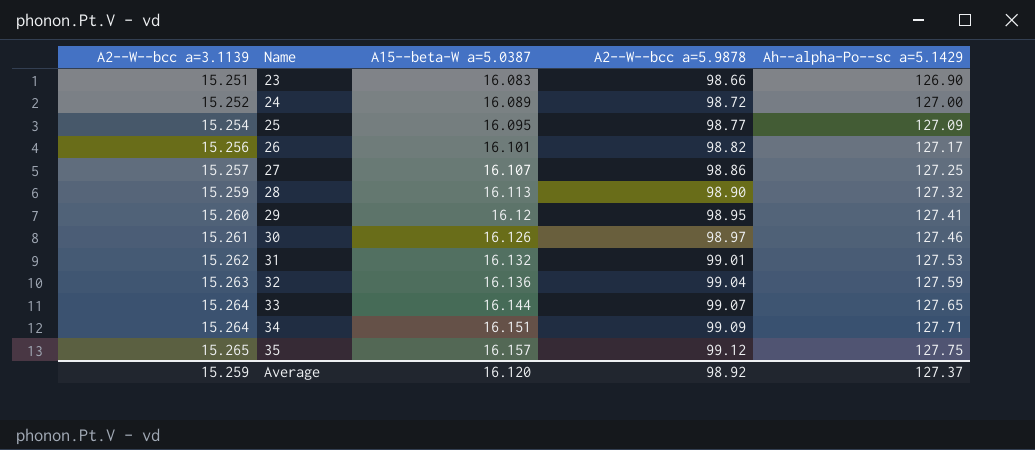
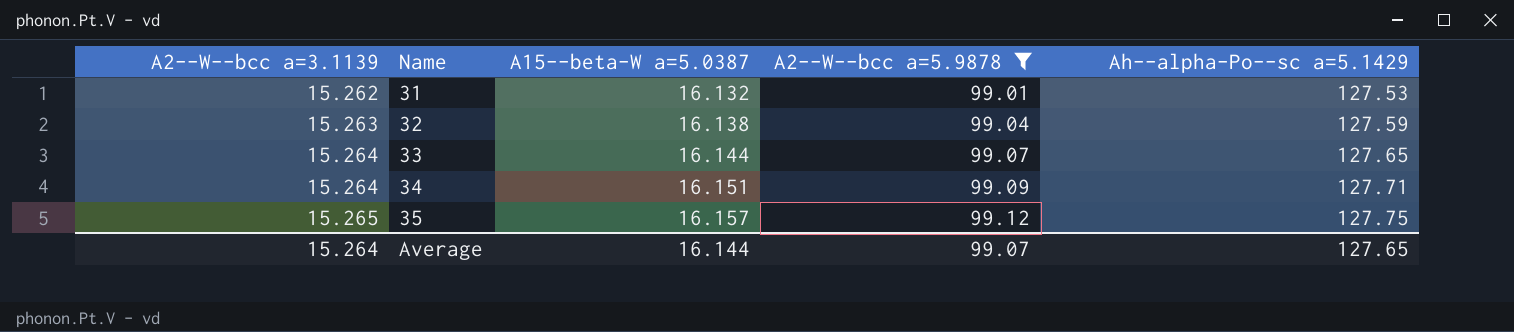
filter: none -> A2--W--bcc a=5.9878 >= 99.01
32 | A15--beta-W a=5.0387: 16.136 -> 16.138
Average | A2--W--bcc a=3.1139: 15.259 -> 15.264
Average | A15--beta-W a=5.0387: 16.120 -> 16.144
Average | A2--W--bcc a=5.9878: 98.92 -> 99.07
Average | Ah--alpha-Po--sc a=5.1429: 127.37 -> 127.65

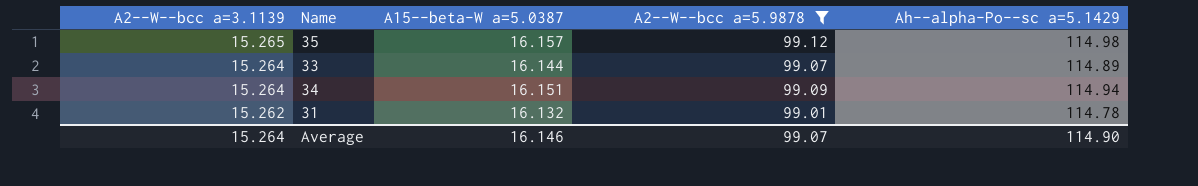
row order: A2--W--bcc a=3.1139 ascending -> A2--W--bcc a=3.1139 descending
row 32: 15.263 | 16.138 | 99.04 | 127.59 -> none
35 | Ah--alpha-Po--sc a=5.1429: 127.75 -> 114.98
33 | Ah--alpha-Po--sc a=5.1429: 127.65 -> 114.89
34 | Ah--alpha-Po--sc a=5.1429: 127.71 -> 114.94
31 | Ah--alpha-Po--sc a=5.1429: 127.53 -> 114.78
Average | A15--beta-W a=5.0387: 16.144 -> 16.146
Average | Ah--alpha-Po--sc a=5.1429: 127.65 -> 114.90

